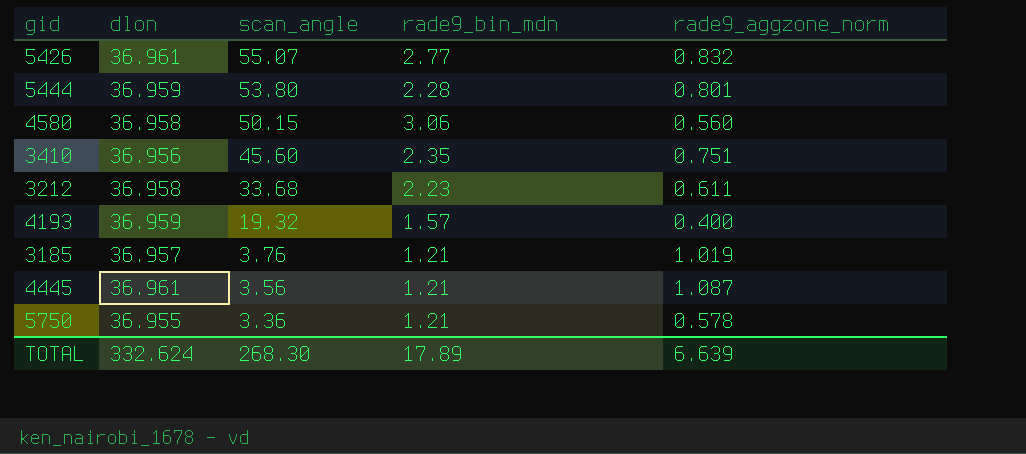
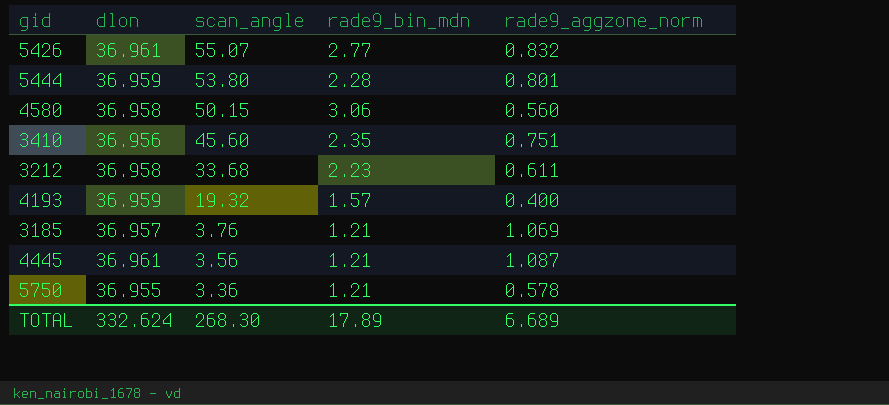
3185 | rade9_aggzone_norm: 1.019 -> 1.069
TOTAL | rade9_aggzone_norm: 6.639 -> 6.689

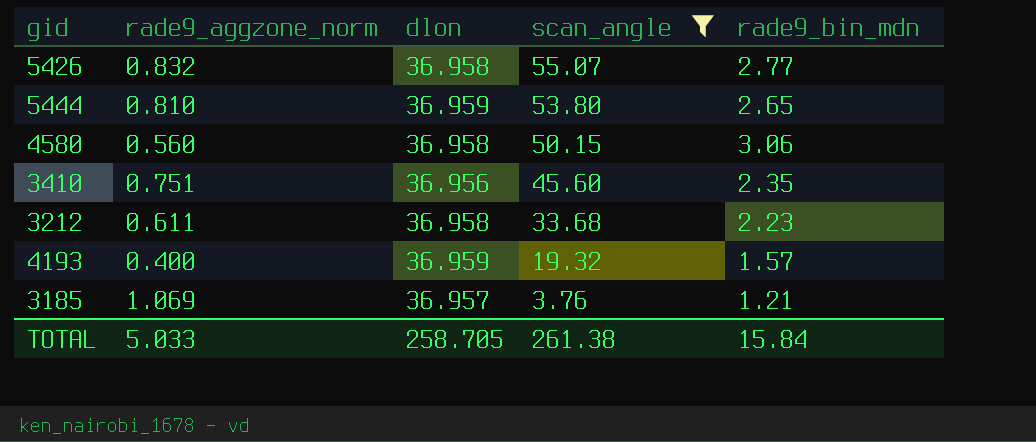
filter: none -> scan_angle >= 3.76
column rade9_aggzone_norm | position: 5 -> 2
5426 | dlon: 36.961 -> 36.958
5444 | rade9_aggzone_norm: 0.801 -> 0.810
5444 | rade9_bin_mdn: 2.28 -> 2.65
TOTAL | rade9_aggzone_norm: 6.689 -> 5.033
TOTAL | dlon: 332.624 -> 258.705
TOTAL | scan_angle: 268.30 -> 261.38
TOTAL | rade9_bin_mdn: 17.89 -> 15.84

